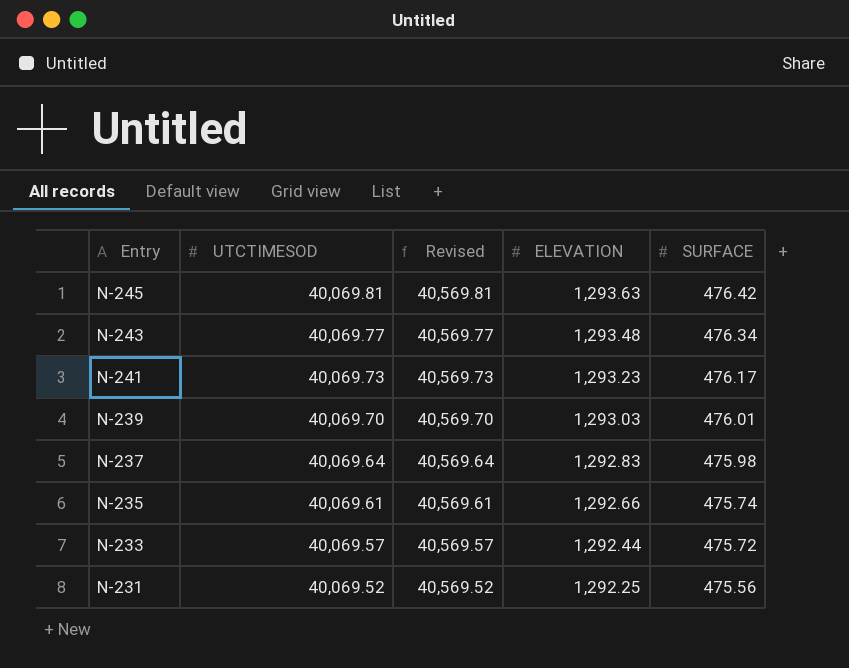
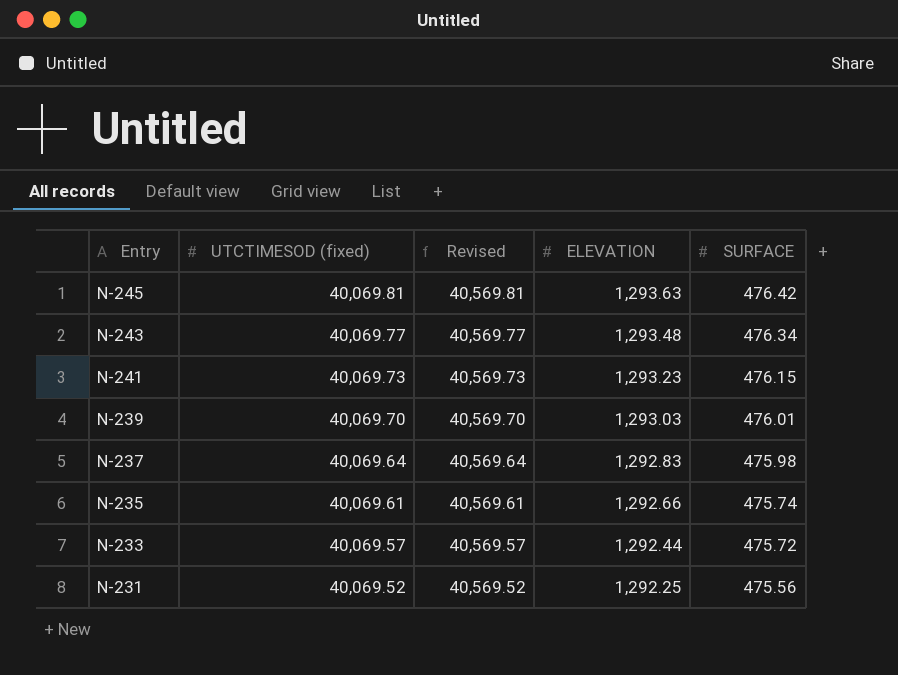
column name: UTCTIMESOD -> UTCTIMESOD (fixed)
N-241 | SURFACE: 476.17 -> 476.15

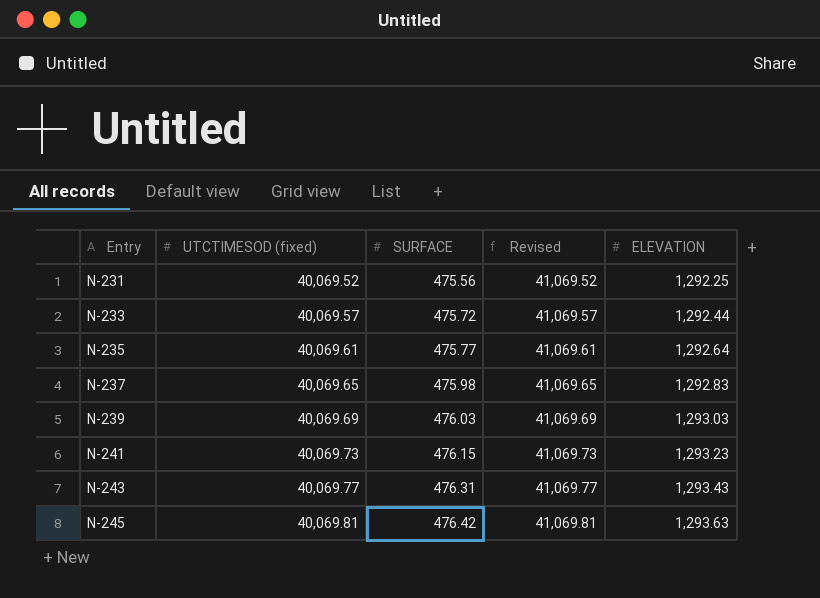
row order: Entry descending -> Entry ascending
column SURFACE | position: 5 -> 3
column Revised | formula: [UTCTIMESOD (fixed)] + 500 -> [UTCTIMESOD (fixed)] + 1000
N-235 | SURFACE: 475.74 -> 475.77
N-235 | ELEVATION: 1,292.66 -> 1,292.64
N-237 | UTCTIMESOD (fixed): 40,069.64 -> 40,069.65
N-239 | UTCTIMESOD (fixed): 40,069.70 -> 40,069.69
N-239 | SURFACE: 476.01 -> 476.03
N-243 | SURFACE: 476.34 -> 476.31
N-243 | ELEVATION: 1,293.48 -> 1,293.43

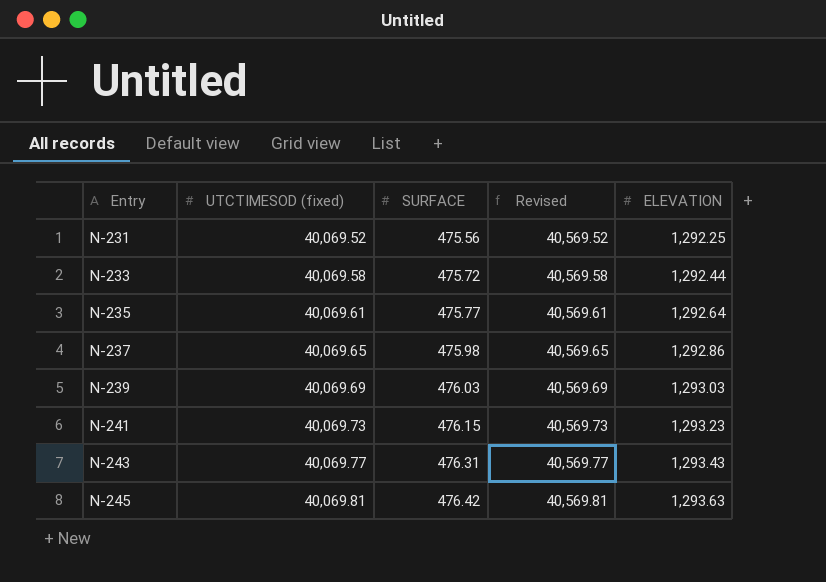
column Revised | formula: [UTCTIMESOD (fixed)] + 1000 -> [UTCTIMESOD (fixed)] + 500
N-233 | UTCTIMESOD (fixed): 40,069.57 -> 40,069.58
N-237 | ELEVATION: 1,292.83 -> 1,292.86

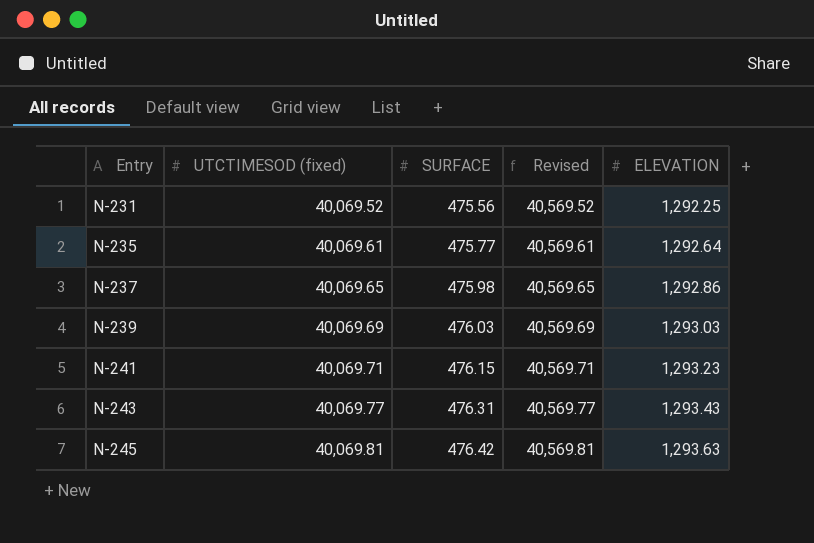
row N-233: 40,069.58 | 475.72 | 40,569.58 | 1,292.44 -> none
N-241 | UTCTIMESOD (fixed): 40,069.73 -> 40,069.71
N-241 | Revised: 40,569.73 -> 40,569.71

